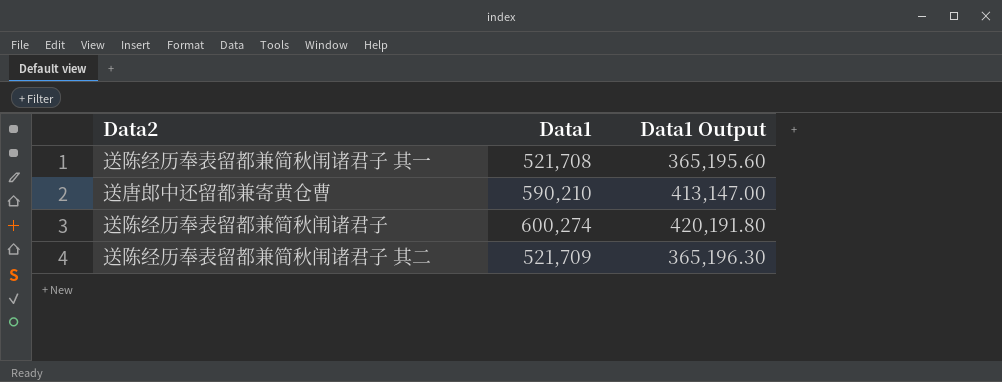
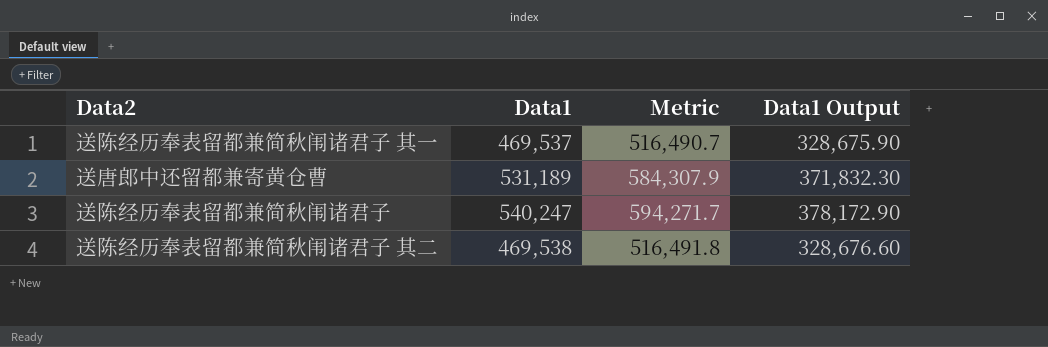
column Metric | formula: none -> [Data1] * 1.1
送陈经历奉表留都兼简秋闱诸君子 其一 | Data1: 521,708 -> 469,537
送陈经历奉表留都兼简秋闱诸君子 其一 | Data1 Output: 365,195.60 -> 328,675.90
送唐郎中还留都兼寄黄仓曹 | Data1: 590,210 -> 531,189
送唐郎中还留都兼寄黄仓曹 | Data1 Output: 413,147.00 -> 371,832.30
送陈经历奉表留都兼简秋闱诸君子 | Data1: 600,274 -> 540,247
送陈经历奉表留都兼简秋闱诸君子 | Data1 Output: 420,191.80 -> 378,172.90
送陈经历奉表留都兼简秋闱诸君子 其二 | Data1: 521,709 -> 469,538
送陈经历奉表留都兼简秋闱诸君子 其二 | Data1 Output: 365,196.30 -> 328,676.60

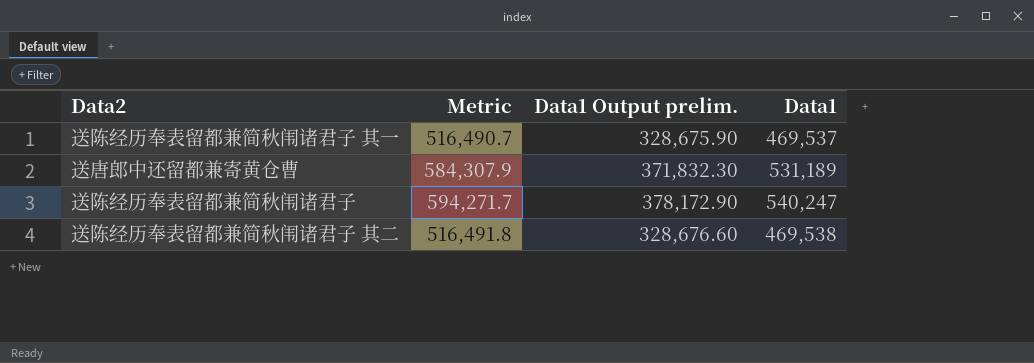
column name: Data1 Output -> Data1 Output prelim.
column Data1 | position: 2 -> 4

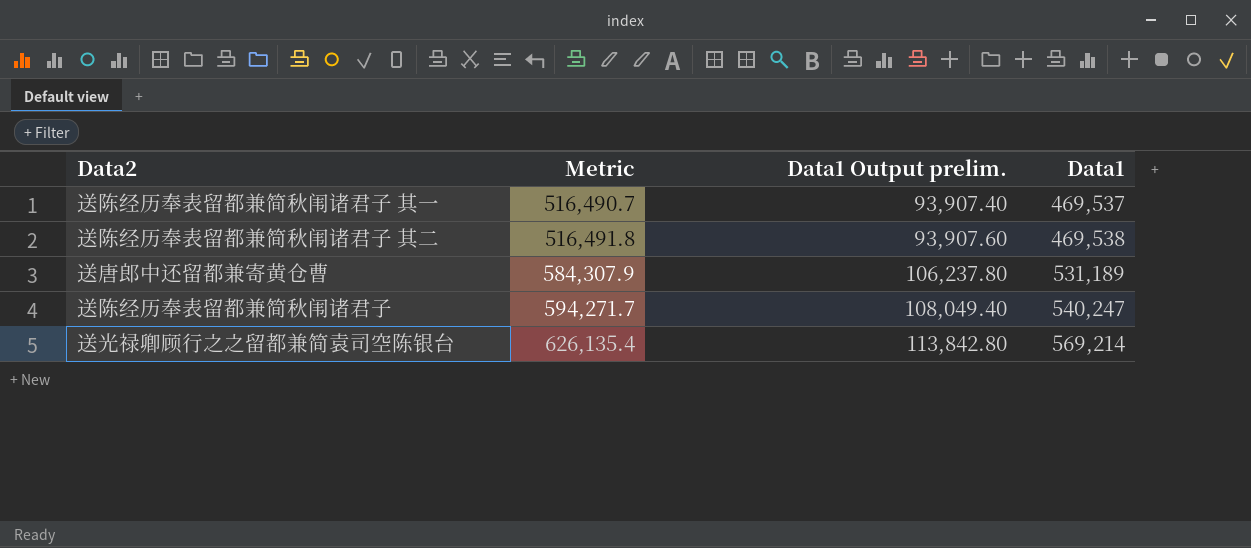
row order: none -> Metric ascending
column Data1 Output prelim. | formula: [Data1] * 0.7 -> [Data1] * 0.2
row 送光禄卿顾行之之留都兼简袁司空陈银台: none -> 626,135.4 | 113,842.80 | 569,214

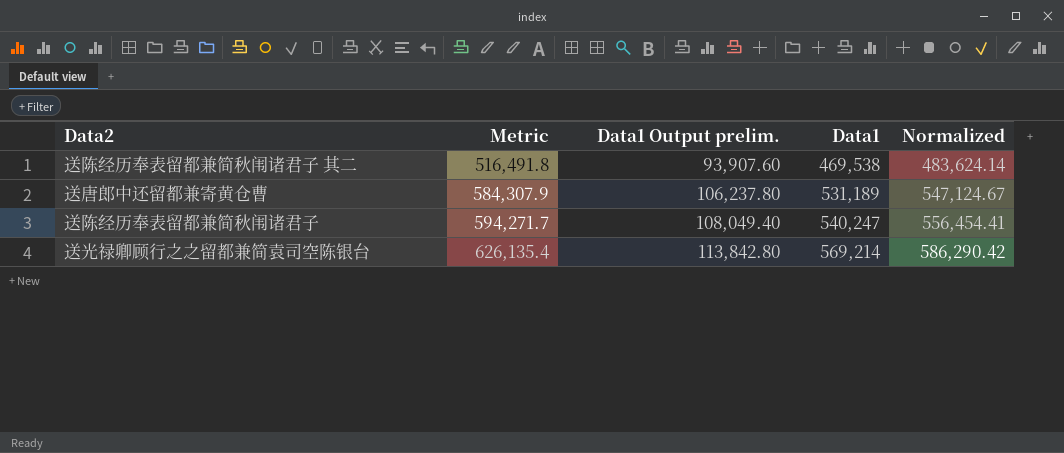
column Normalized | formula: none -> [Data1] * 1.03
row 送陈经历奉表留都兼简秋闱诸君子 其一: 516,490.7 | 93,907.40 | 469,537 -> none

